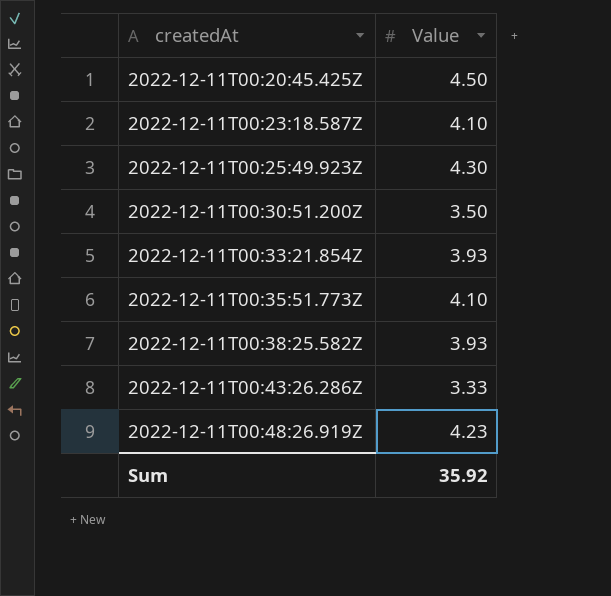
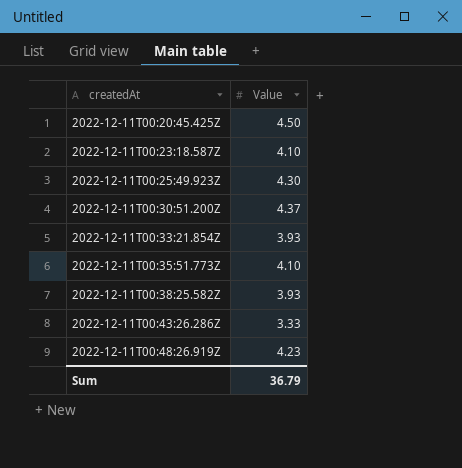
2022-12-11T00:30:51.200Z | Value: 3.50 -> 4.37
Sum | Value: 35.92 -> 36.79

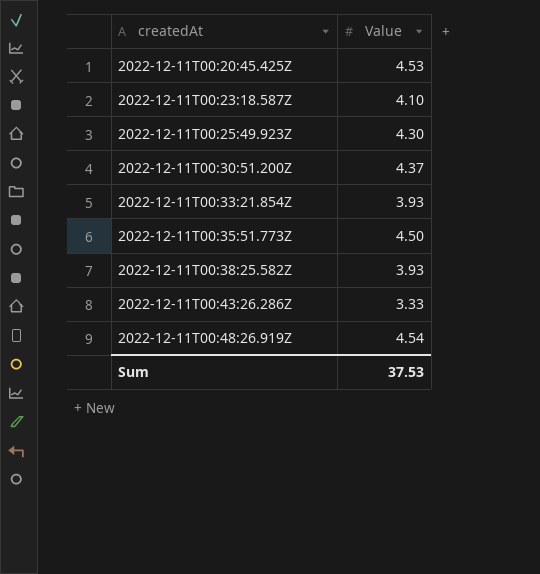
2022-12-11T00:20:45.425Z | Value: 4.50 -> 4.53
2022-12-11T00:35:51.773Z | Value: 4.10 -> 4.50
2022-12-11T00:48:26.919Z | Value: 4.23 -> 4.54
Sum | Value: 36.79 -> 37.53

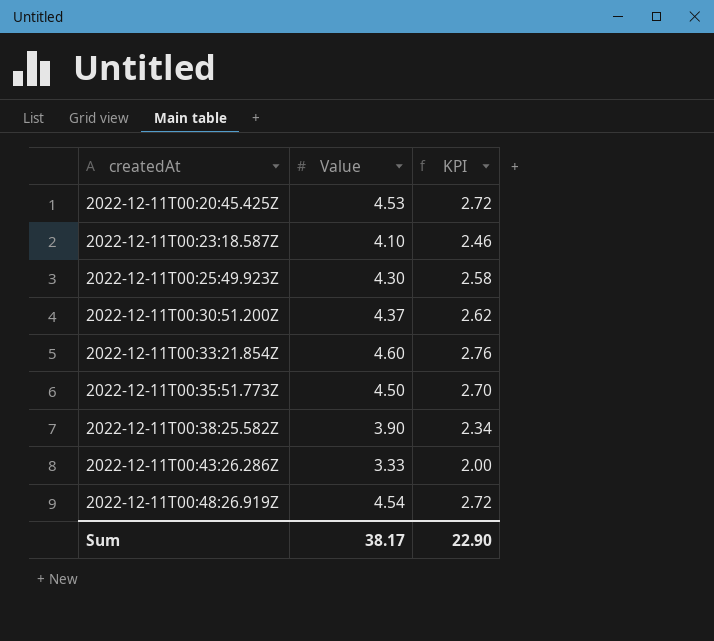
column KPI | formula: none -> [Value] * 0.6
2022-12-11T00:33:21.854Z | Value: 3.93 -> 4.60
2022-12-11T00:38:25.582Z | Value: 3.93 -> 3.90
Sum | Value: 37.53 -> 38.17

